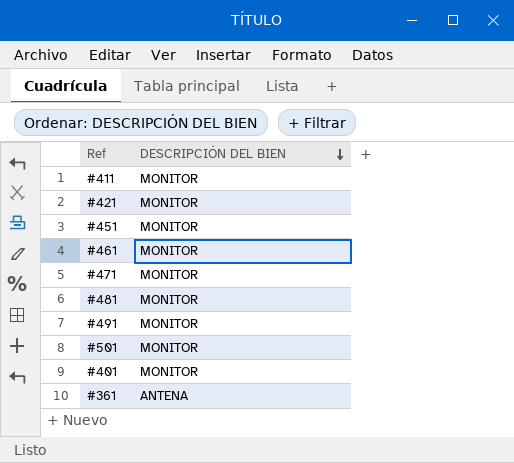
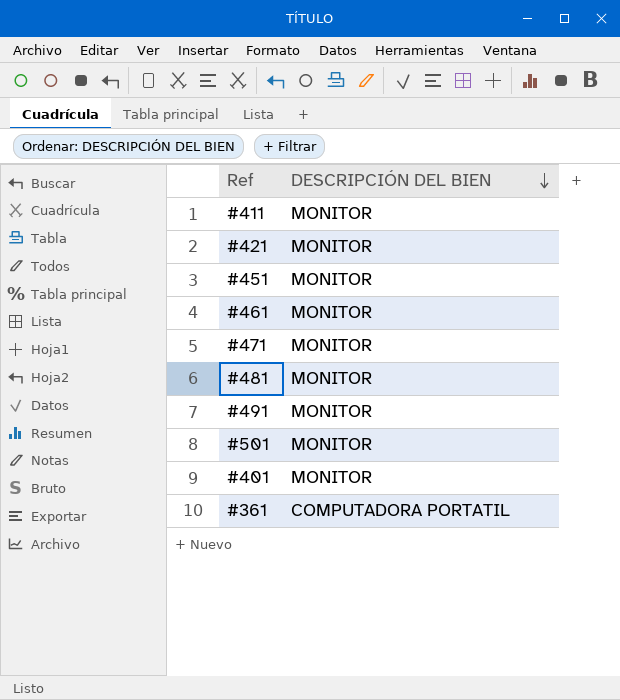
#361 | DESCRIPCIÓN DEL BIEN: ANTENA -> COMPUTADORA PORTATIL

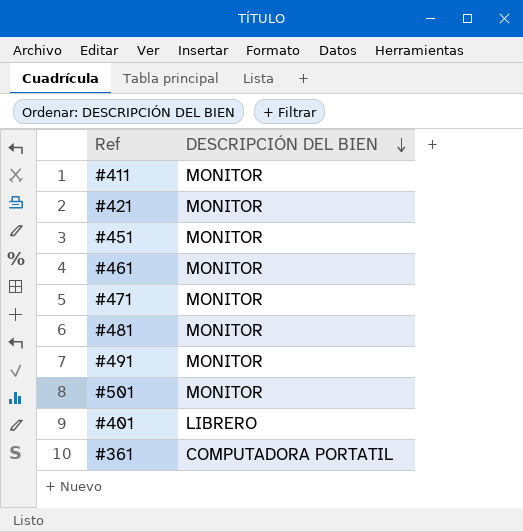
#401 | DESCRIPCIÓN DEL BIEN: MONITOR -> LIBRERO

